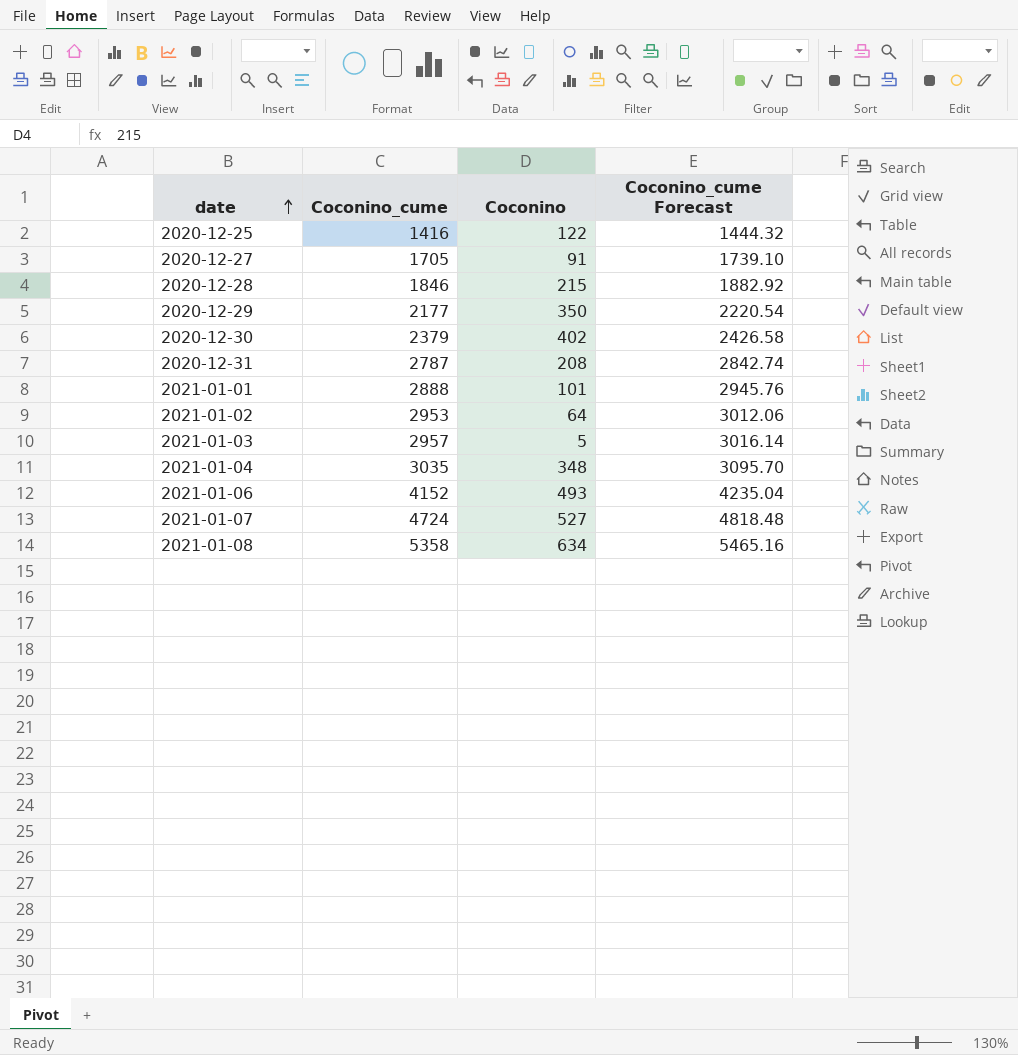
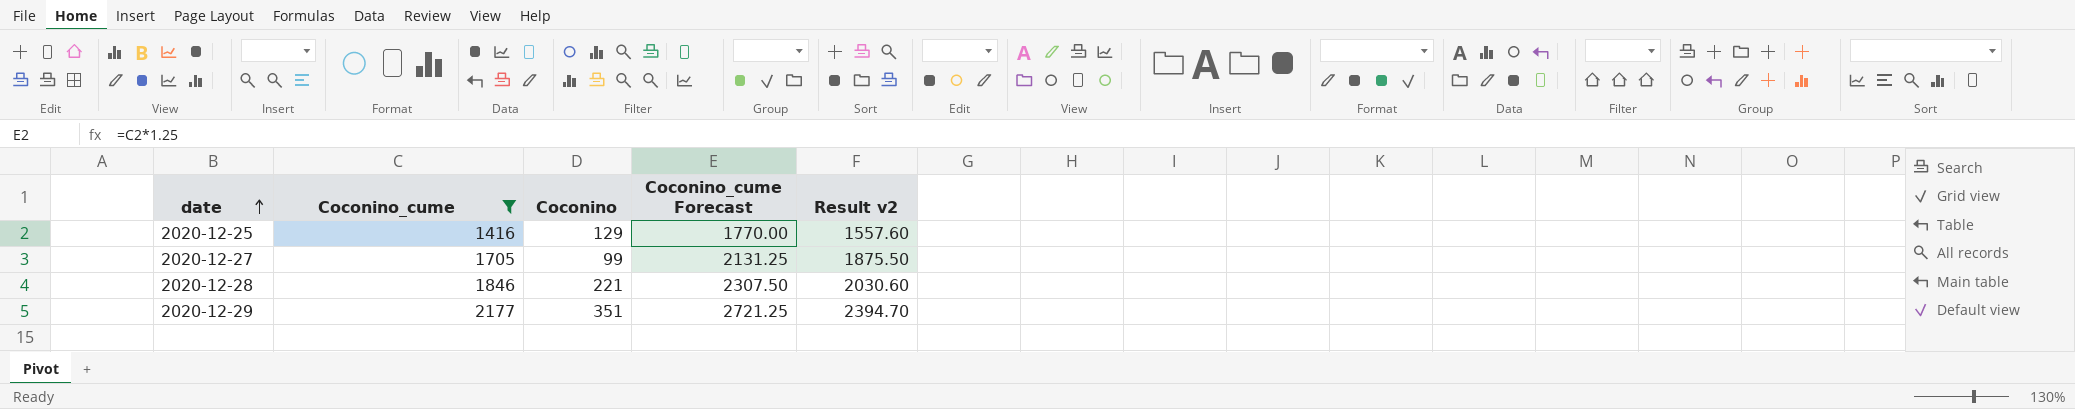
filter: none -> Coconino_cume <= 2177
column Coconino_cume Forecast | formula: [Coconino_cume] * 1.02 -> [Coconino_cume] * 1.25
column Result v2 | formula: none -> [Coconino_cume] * 1.1
2020-12-25 | Coconino: 122 -> 129
2020-12-27 | Coconino: 91 -> 99
2020-12-28 | Coconino: 215 -> 221
2020-12-29 | Coconino: 350 -> 351

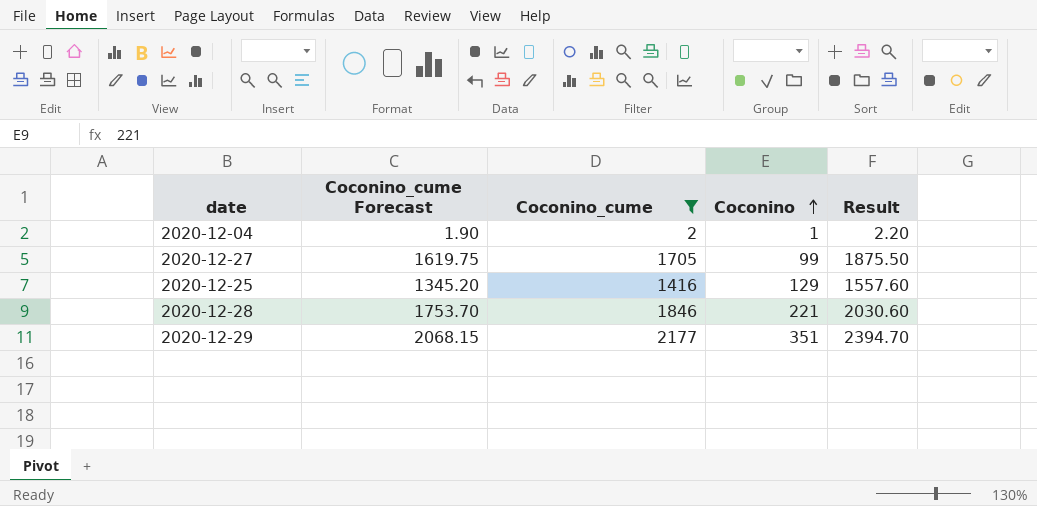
row order: date ascending -> Coconino ascending
column Coconino_cume Forecast | formula: [Coconino_cume] * 1.25 -> [Coconino_cume] * 0.95
column Coconino_cume Forecast | position: 4 -> 2
column name: Result v2 -> Result
row 2020-12-04: none -> 1.90 | 2 | 1 | 2.20

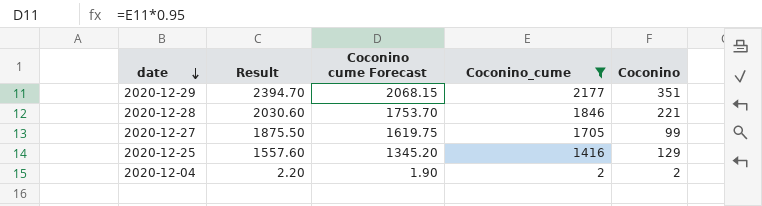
row order: Coconino ascending -> date descending
column Result | position: 5 -> 2
column name: Coconino_cume Forecast -> Coconino cume Forecast
2020-12-04 | Coconino: 1 -> 2

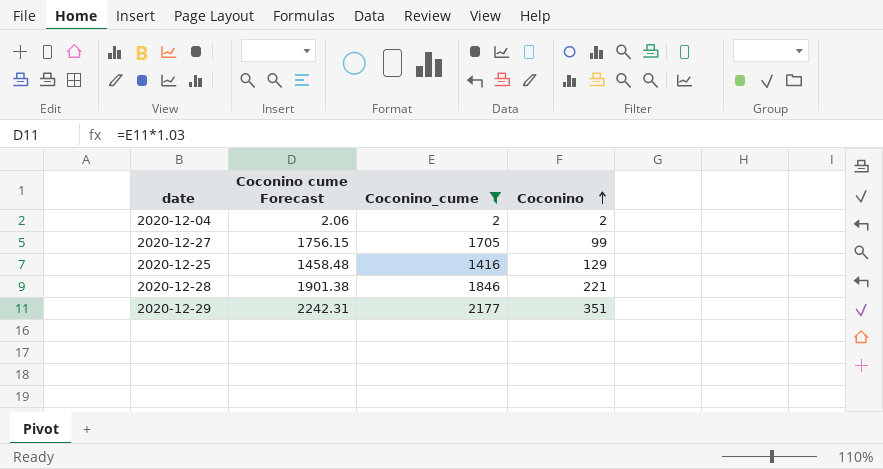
row order: date descending -> Coconino ascending
column Result | formula: [Coconino_cume] * 1.1 -> none
column Coconino cume Forecast | formula: [Coconino_cume] * 0.95 -> [Coconino_cume] * 1.03

